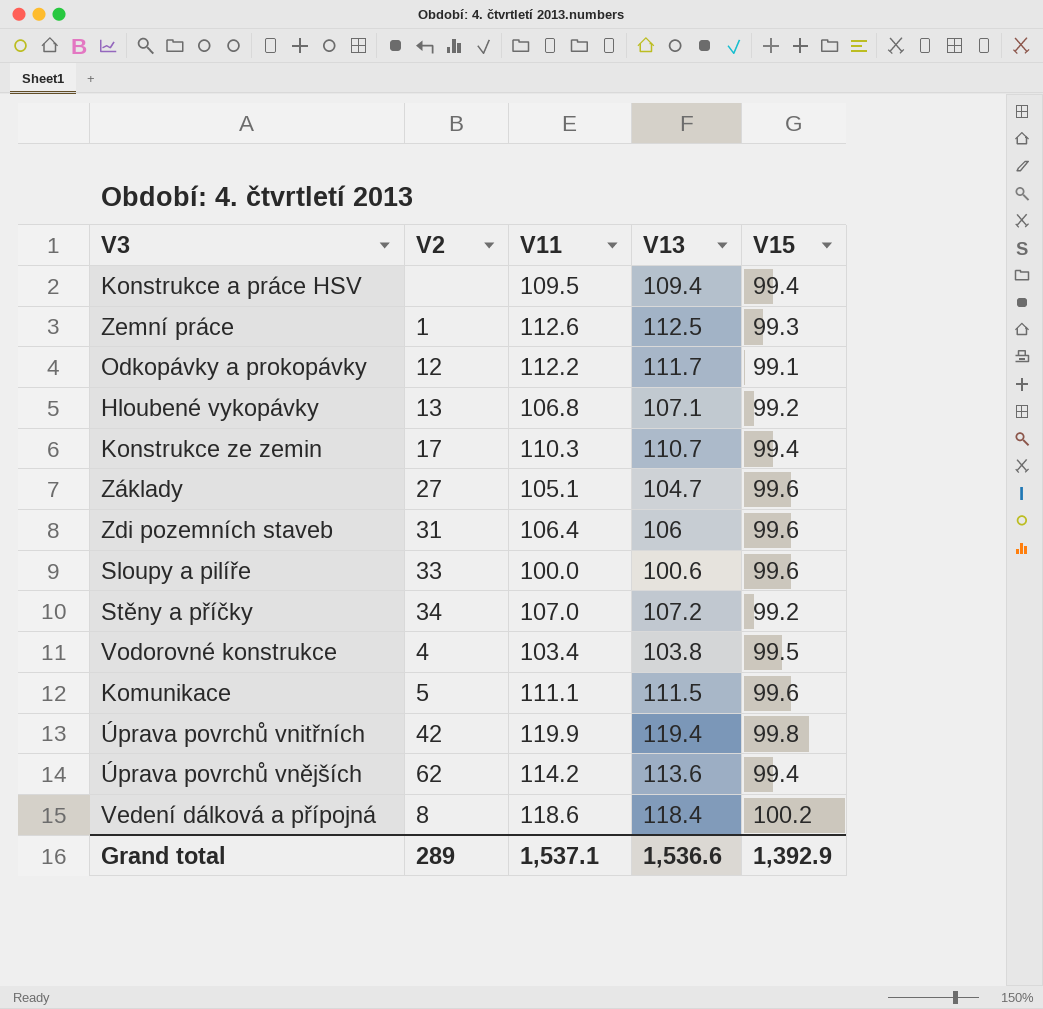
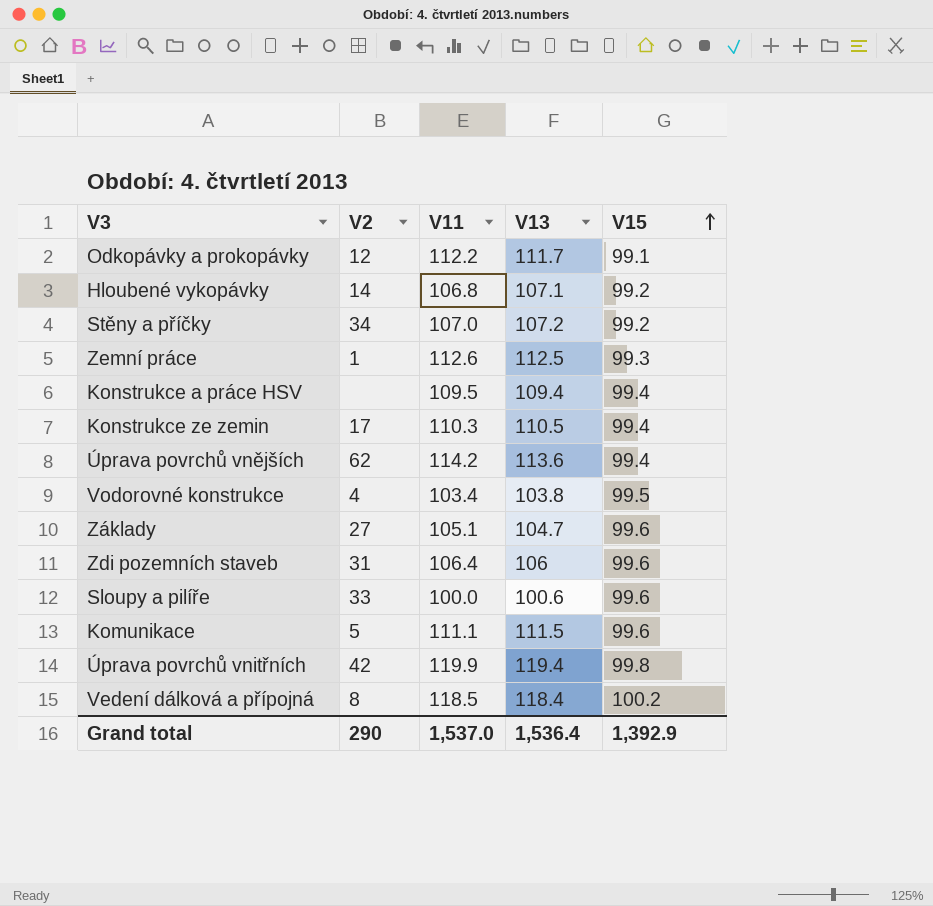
row order: none -> V15 ascending
Hloubené vykopávky | V2: 13 -> 14
Konstrukce ze zemin | V13: 110.7 -> 110.5
Vedení dálková a přípojná | V11: 118.6 -> 118.5
Grand total | V2: 289 -> 290
Grand total | V11: 1,537.1 -> 1,537.0
Grand total | V13: 1,536.6 -> 1,536.4

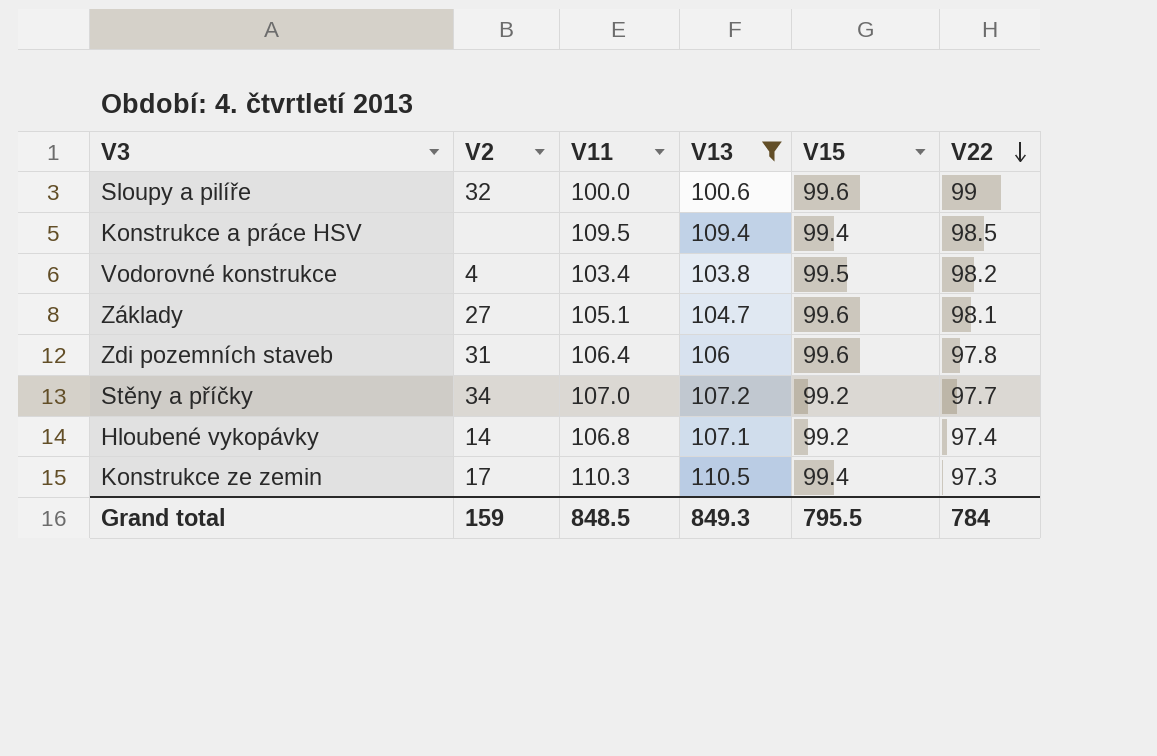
filter: none -> V13 <= 110.5
row order: V15 ascending -> V22 descending
column V22 | position: none -> 6
Sloupy a pilíře | V2: 33 -> 32
Grand total | V2: 290 -> 159
Grand total | V11: 1,537.0 -> 848.5
Grand total | V13: 1,536.4 -> 849.3
Grand total | V15: 1,392.9 -> 795.5

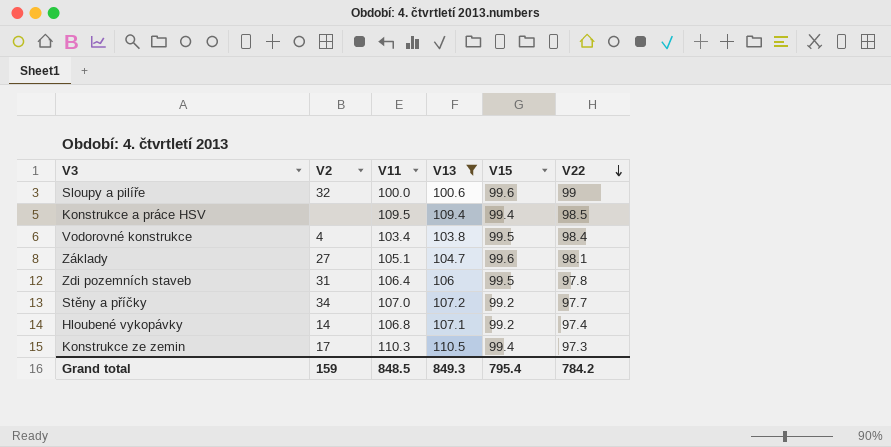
Vodorovné konstrukce | V22: 98.2 -> 98.4
Zdi pozemních staveb | V15: 99.6 -> 99.5
Grand total | V15: 795.5 -> 795.4
Grand total | V22: 784 -> 784.2

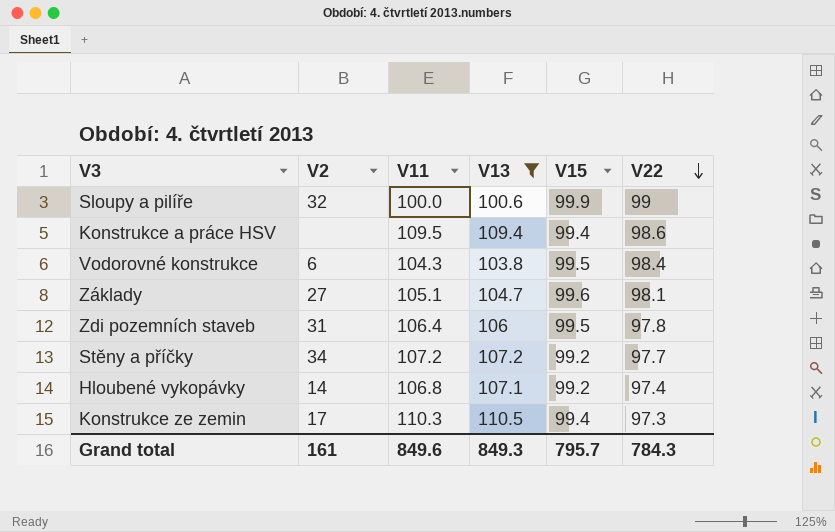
Sloupy a pilíře | V15: 99.6 -> 99.9
Konstrukce a práce HSV | V22: 98.5 -> 98.6
Vodorovné konstrukce | V2: 4 -> 6
Vodorovné konstrukce | V11: 103.4 -> 104.3
Stěny a příčky | V11: 107.0 -> 107.2
Grand total | V2: 159 -> 161
Grand total | V11: 848.5 -> 849.6
Grand total | V15: 795.4 -> 795.7
Grand total | V22: 784.2 -> 784.3

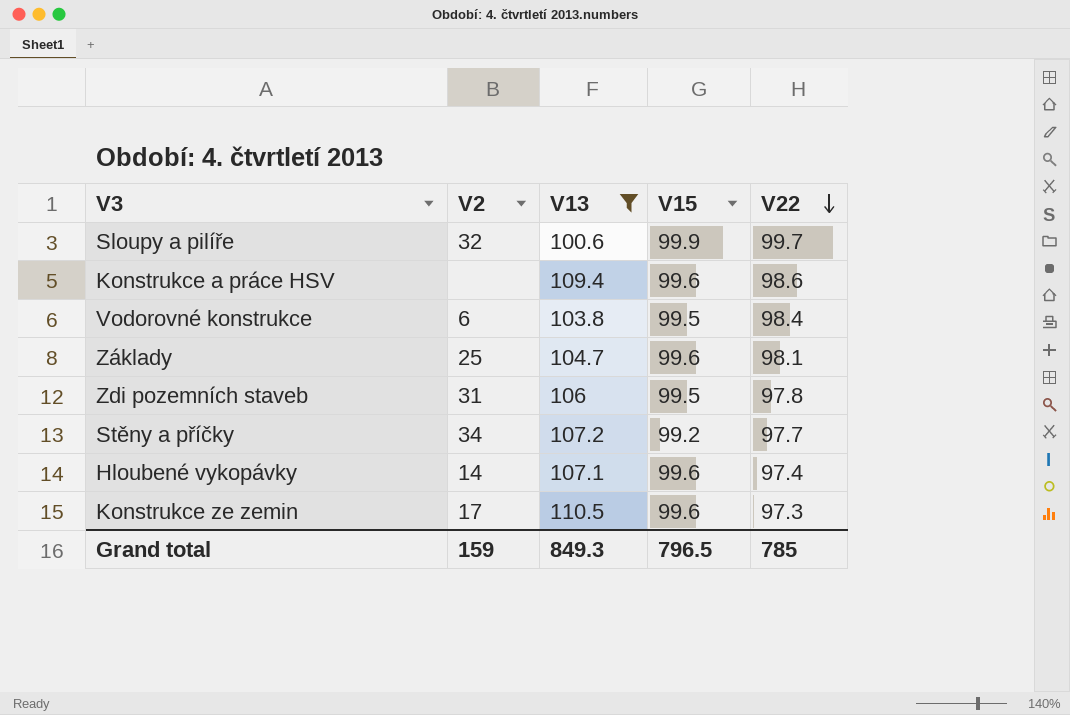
column V11 | position: 3 -> none
Sloupy a pilíře | V22: 99 -> 99.7
Konstrukce a práce HSV | V15: 99.4 -> 99.6
Základy | V2: 27 -> 25
Hloubené vykopávky | V15: 99.2 -> 99.6
Konstrukce ze zemin | V15: 99.4 -> 99.6
Grand total | V2: 161 -> 159
Grand total | V15: 795.7 -> 796.5
Grand total | V22: 784.3 -> 785

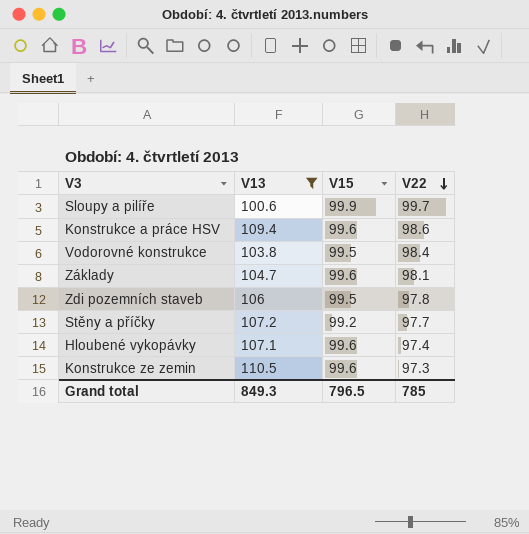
column V2 | position: 2 -> none

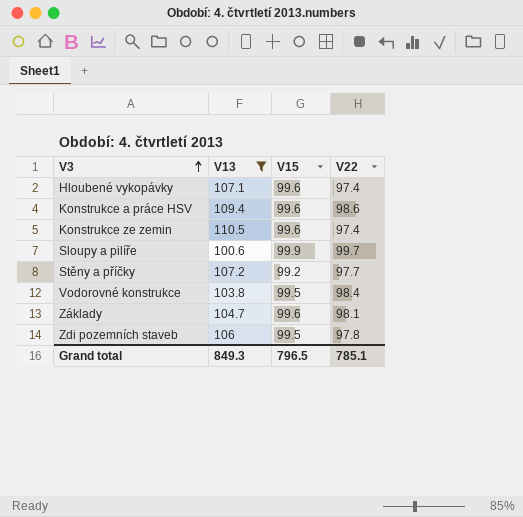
row order: V22 descending -> V3 ascending
Konstrukce ze zemin | V22: 97.3 -> 97.4
Grand total | V22: 785 -> 785.1

